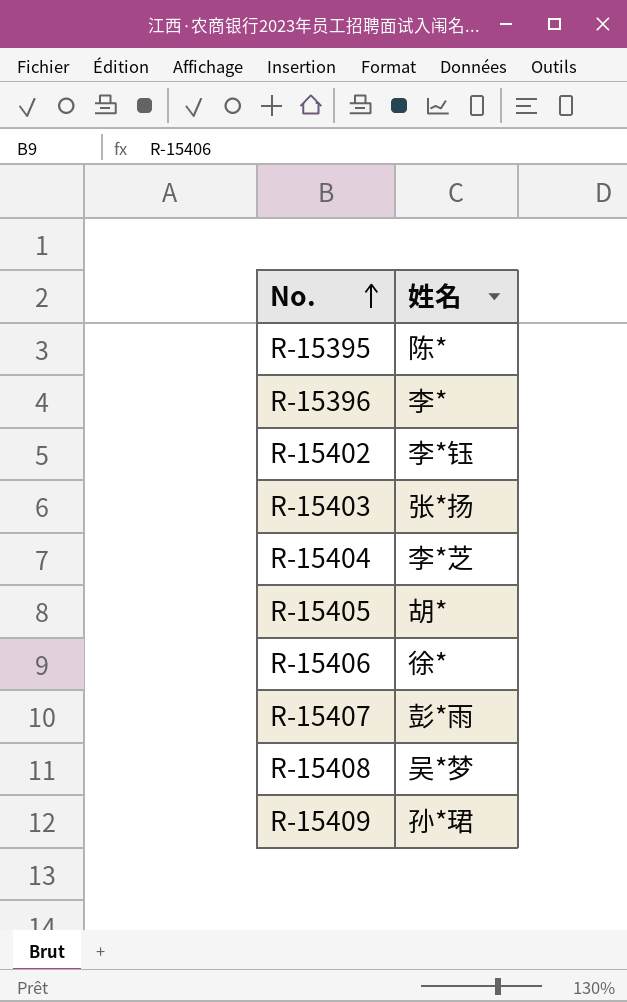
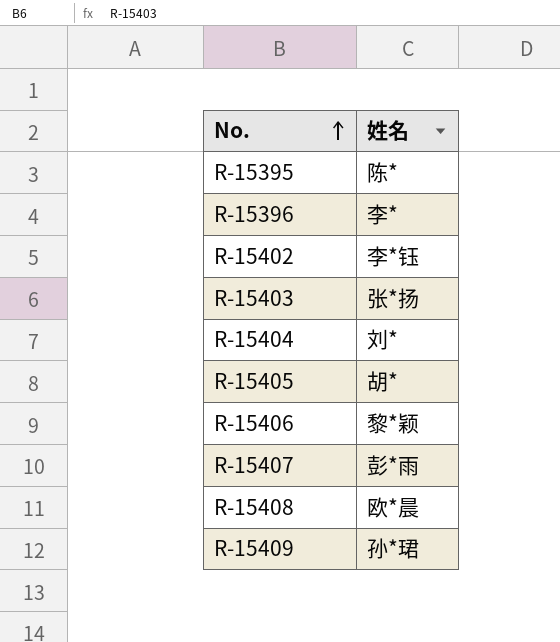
R-15404 | 姓名: 李*芝 -> 刘*
R-15406 | 姓名: 徐* -> 黎*颖
R-15408 | 姓名: 吴*梦 -> 欧*晨

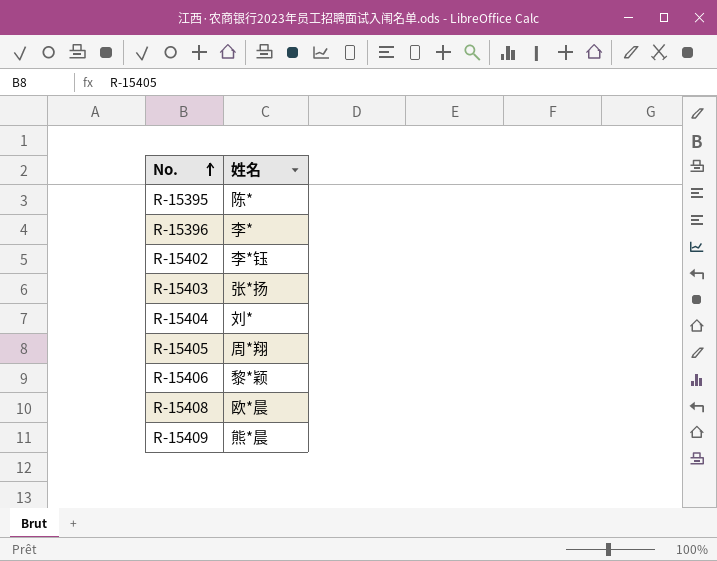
row R-15407: 彭*雨 -> none
R-15405 | 姓名: 胡* -> 周*翔
R-15409 | 姓名: 孙*珺 -> 熊*晨

